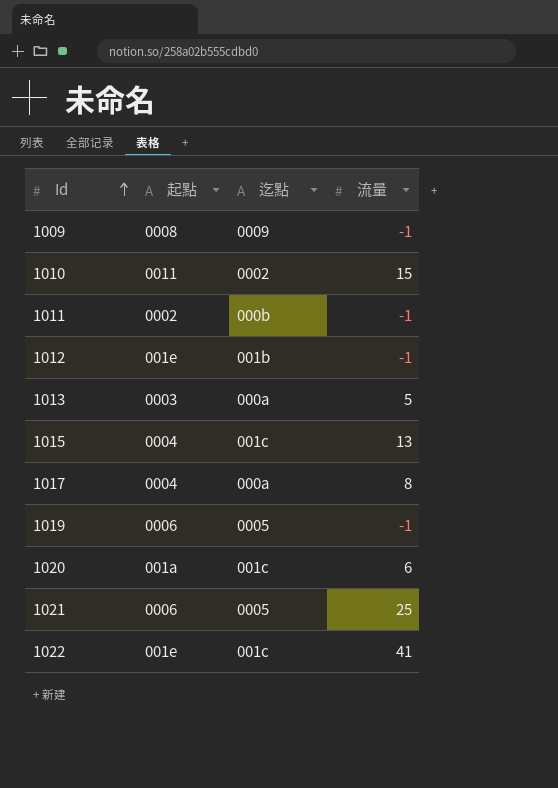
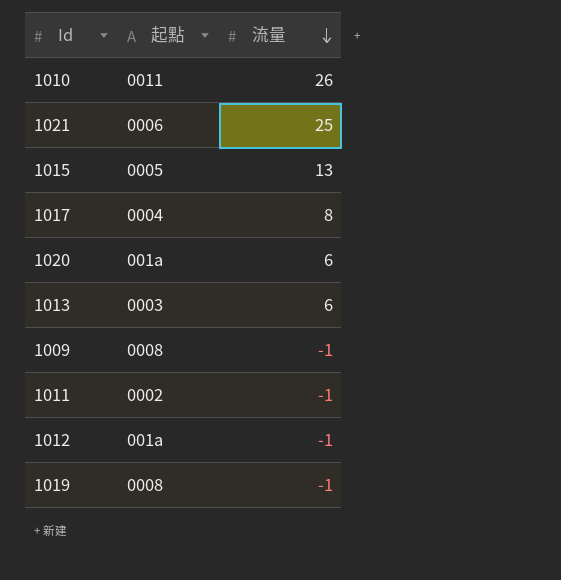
row order: Id ascending -> 流量 descending
column 迄點 | position: 3 -> none
row 1022: 001e | 001c | 41 -> none
1010 | 流量: 15 -> 26
1015 | 起點: 0004 -> 0005
1013 | 流量: 5 -> 6
1012 | 起點: 001e -> 001a
1019 | 起點: 0006 -> 0008

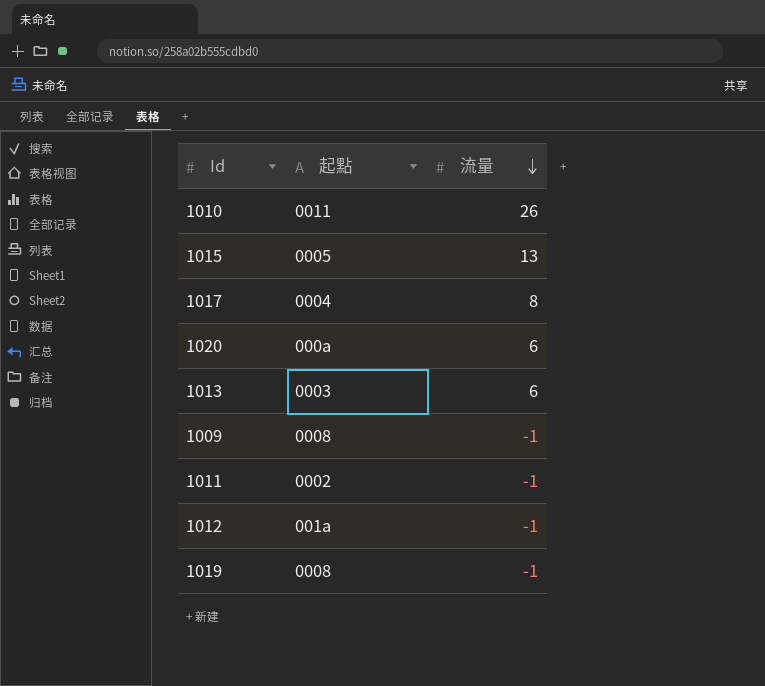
row 1021: 0006 | 25 -> none
1020 | 起點: 001a -> 000a

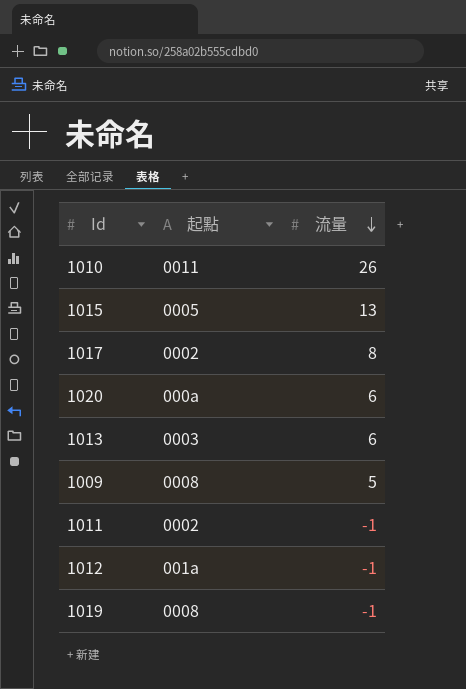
1017 | 起點: 0004 -> 0002
1009 | 流量: -1 -> 5

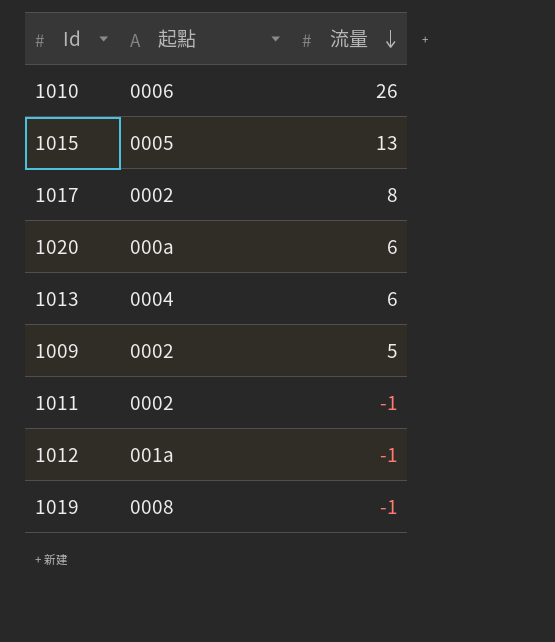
1010 | 起點: 0011 -> 0006
1013 | 起點: 0003 -> 0004
1009 | 起點: 0008 -> 0002

